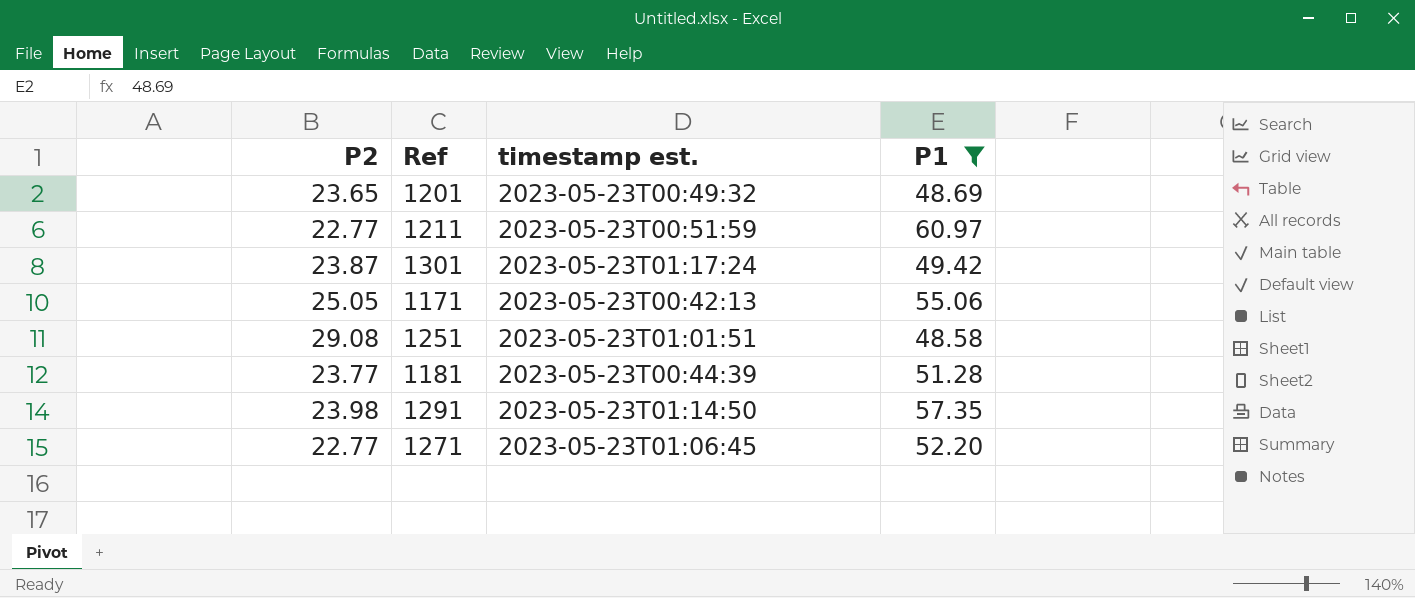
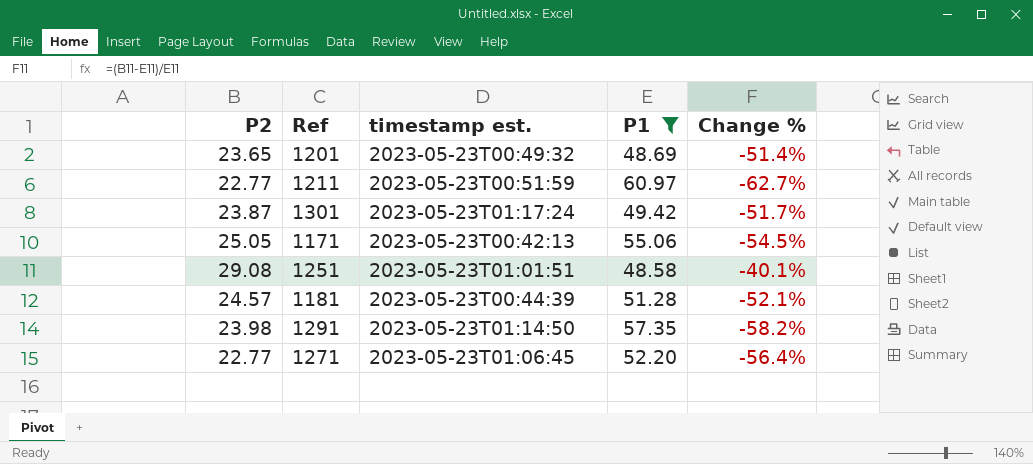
column Change % | formula: none -> ([P2] - [P1]) / [P1]
1181 | P2: 23.77 -> 24.57

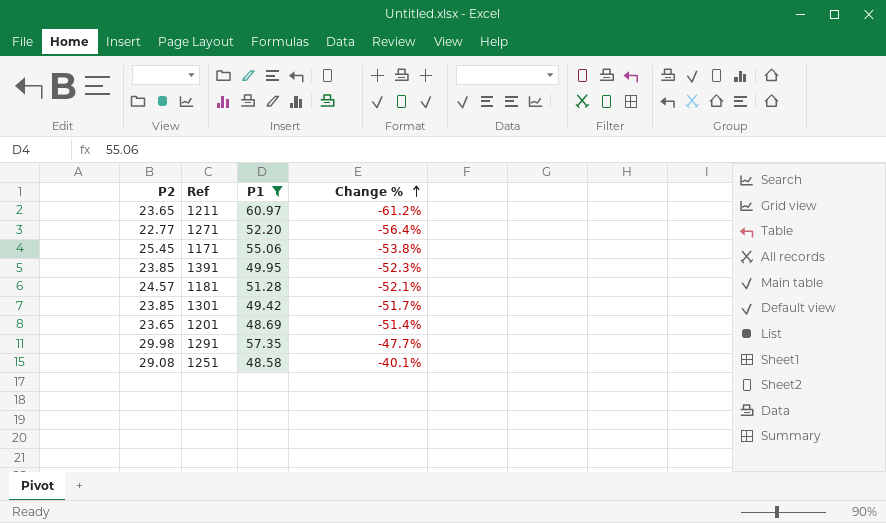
row order: none -> Change % ascending
column timestamp est. | position: 3 -> none
1211 | P2: 22.77 -> 23.65
1211 | Change %: -62.7% -> -61.2%
1171 | P2: 25.05 -> 25.45
1171 | Change %: -54.5% -> -53.8%
row 1391: none -> 23.85 | 49.95 | -52.3%
1301 | P2: 23.87 -> 23.85
1291 | P2: 23.98 -> 29.98
1291 | Change %: -58.2% -> -47.7%

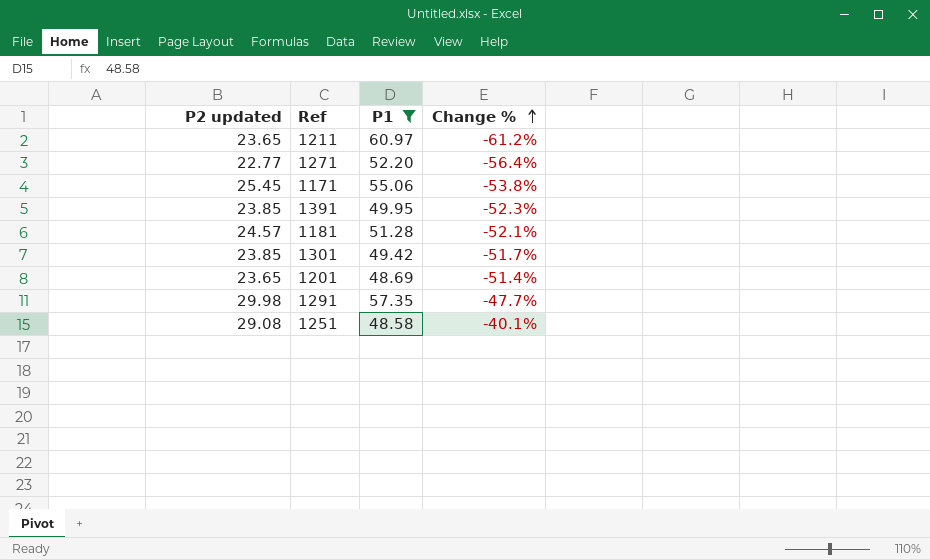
column name: P2 -> P2 updated

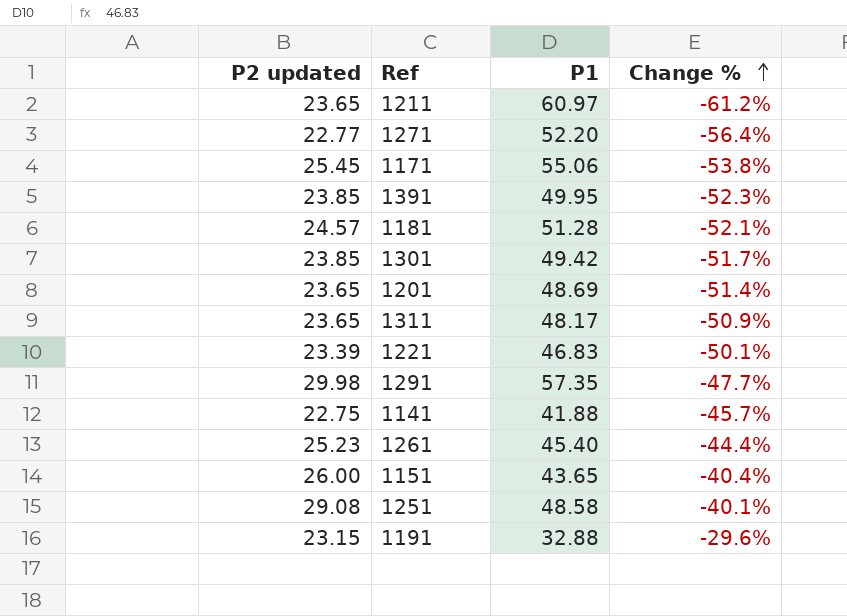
filter: P1 >= 48.58 -> none

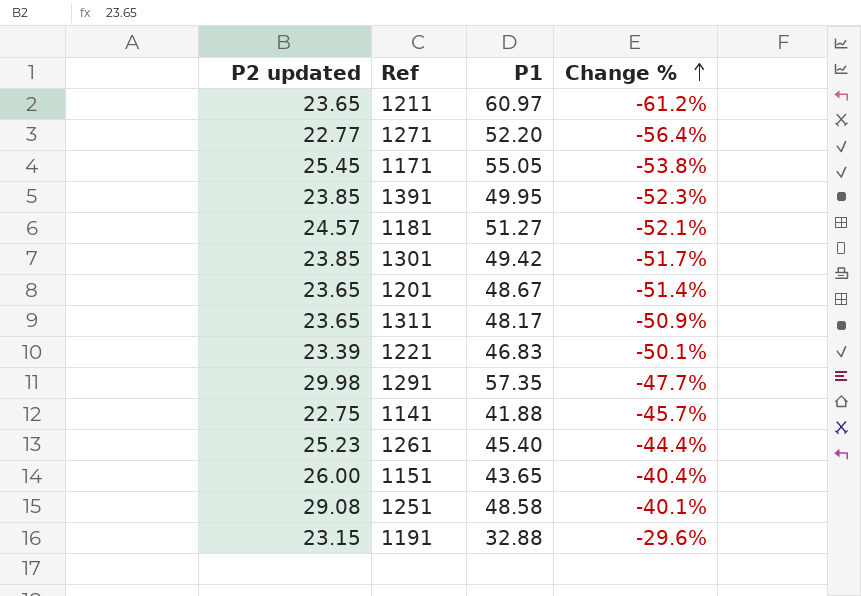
1171 | P1: 55.06 -> 55.05
1181 | P1: 51.28 -> 51.27
1201 | P1: 48.69 -> 48.67

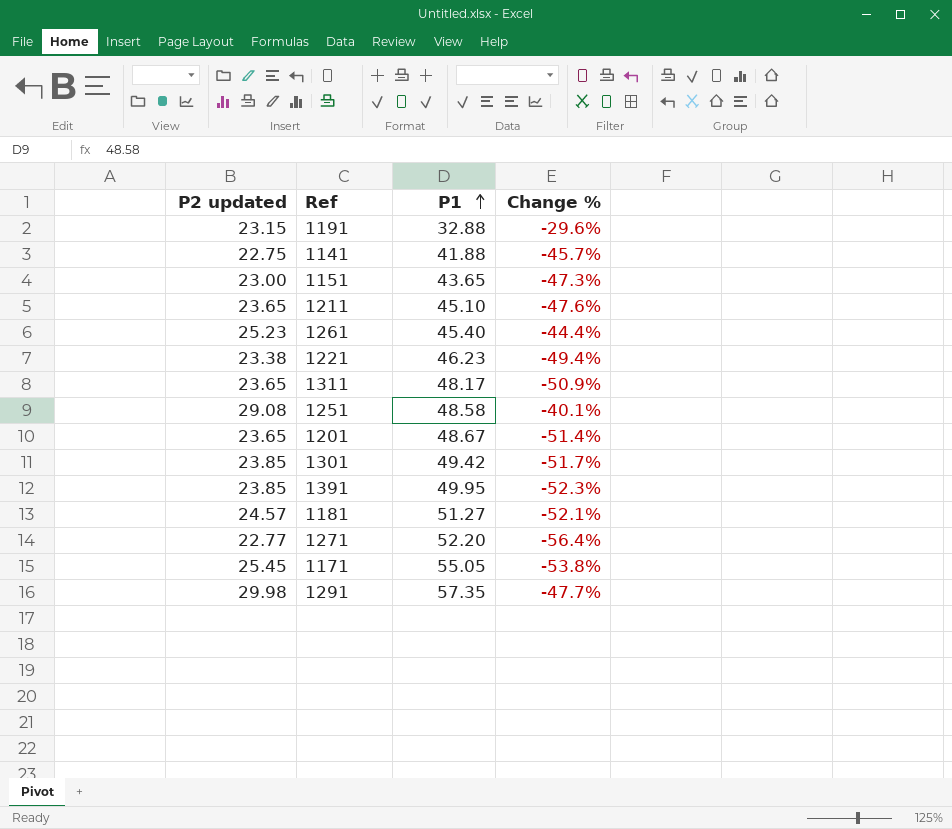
row order: Change % ascending -> P1 ascending
1151 | P2 updated: 26.00 -> 23.00
1151 | Change %: -40.4% -> -47.3%
1211 | P1: 60.97 -> 45.10
1211 | Change %: -61.2% -> -47.6%
1221 | P2 updated: 23.39 -> 23.38
1221 | P1: 46.83 -> 46.23
1221 | Change %: -50.1% -> -49.4%

